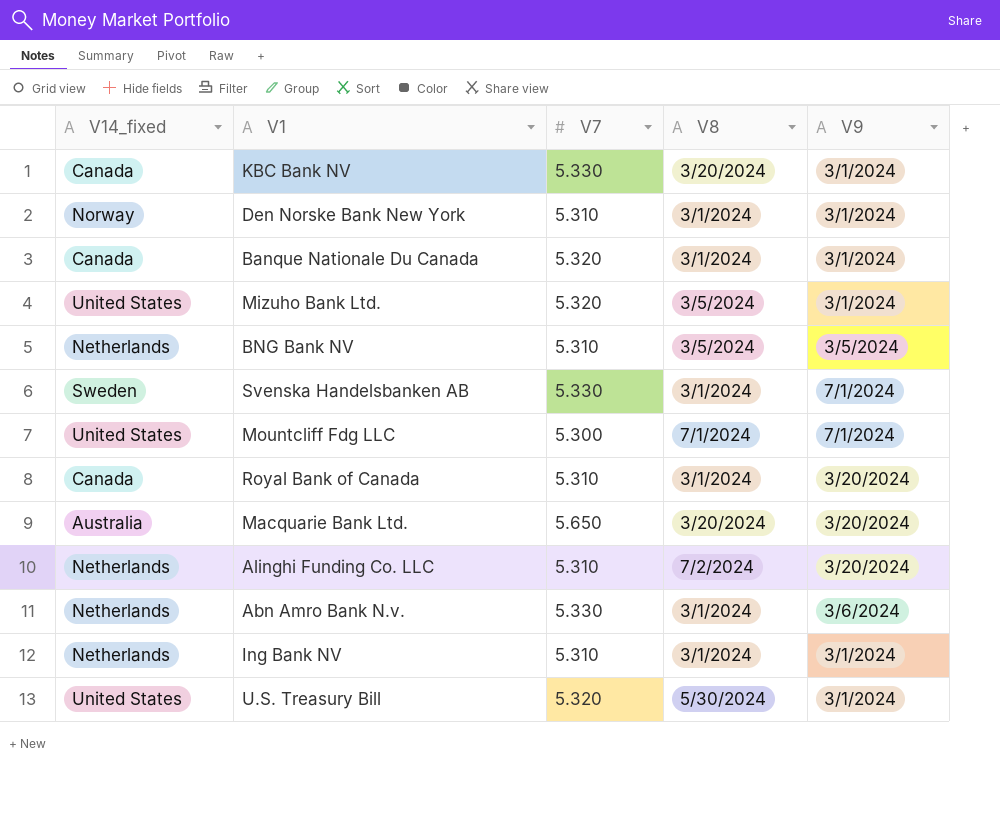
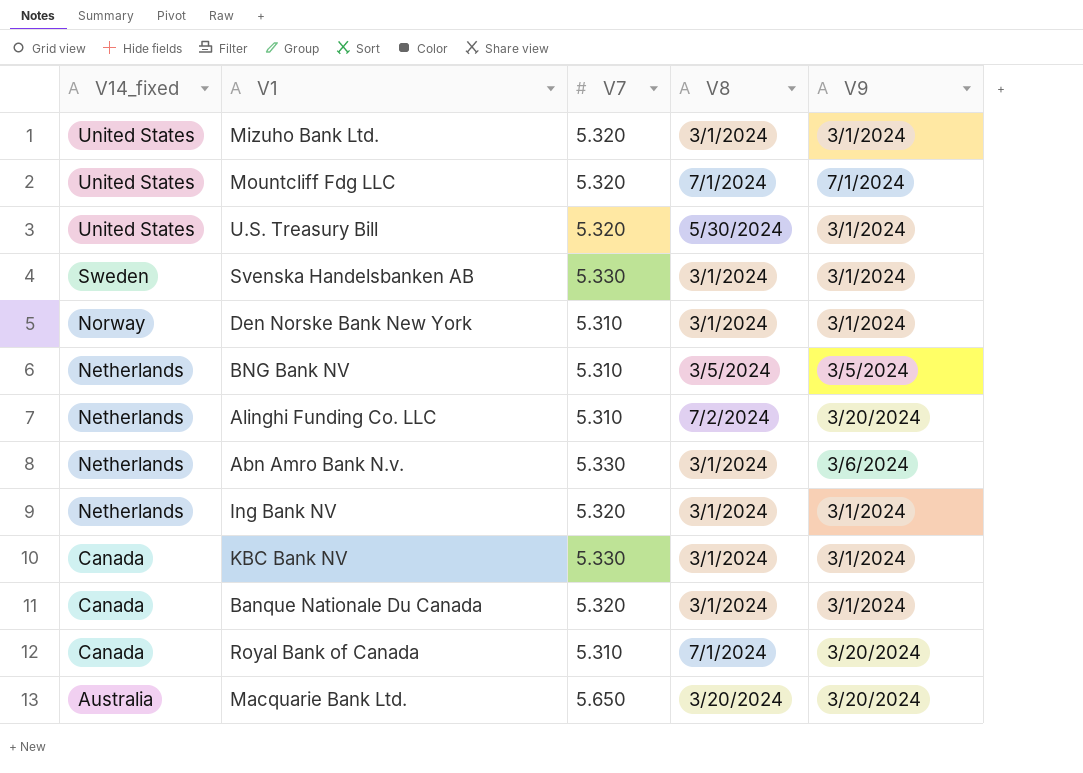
row order: none -> V14_fixed descending
Mizuho Bank Ltd. | V8: 3/5/2024 -> 3/1/2024
Mountcliff Fdg LLC | V7: 5.300 -> 5.320
Svenska Handelsbanken AB | V9: 7/1/2024 -> 3/1/2024
Ing Bank NV | V7: 5.310 -> 5.320
KBC Bank NV | V8: 3/20/2024 -> 3/1/2024
Royal Bank of Canada | V8: 3/1/2024 -> 7/1/2024

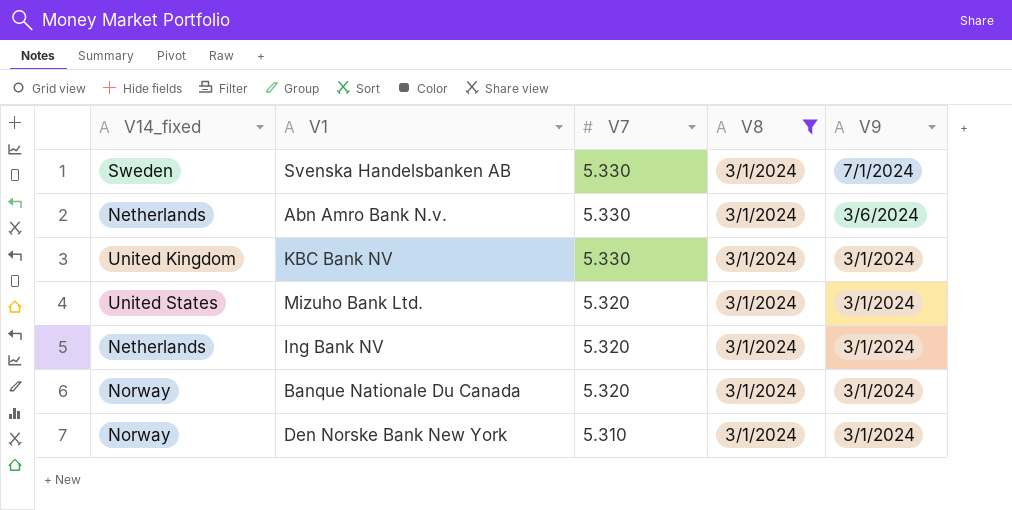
filter: none -> V8 = 3/1/2024
row order: V14_fixed descending -> V7 descending
Svenska Handelsbanken AB | V9: 3/1/2024 -> 7/1/2024
KBC Bank NV | V14_fixed: Canada -> United Kingdom
Banque Nationale Du Canada | V14_fixed: Canada -> Norway

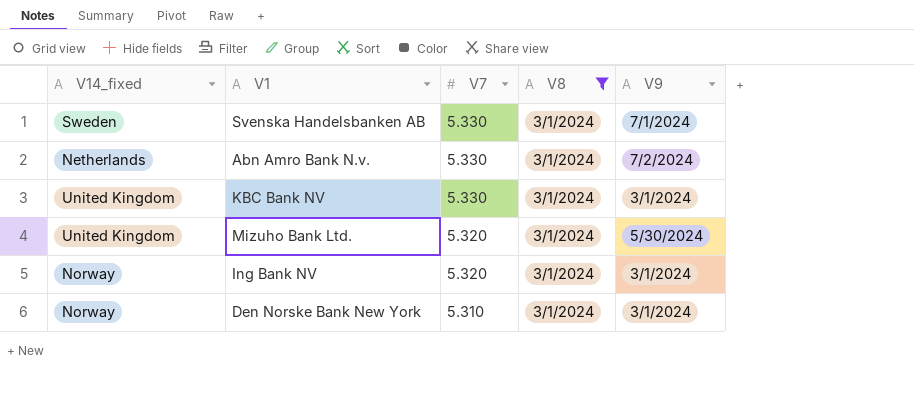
row Banque Nationale Du Canada: Norway | 5.320 | 3/1/2024 | 3/1/2024 -> none
Abn Amro Bank N.v. | V9: 3/6/2024 -> 7/2/2024
Mizuho Bank Ltd. | V14_fixed: United States -> United Kingdom
Mizuho Bank Ltd. | V9: 3/1/2024 -> 5/30/2024
Ing Bank NV | V14_fixed: Netherlands -> Norway

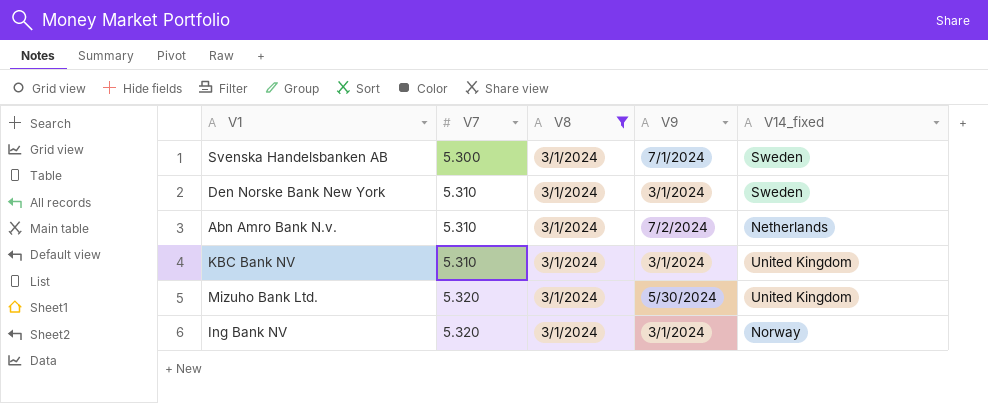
row order: V7 descending -> V7 ascending
column V14_fixed | position: 1 -> 5
Svenska Handelsbanken AB | V7: 5.330 -> 5.300
Den Norske Bank New York | V14_fixed: Norway -> Sweden
Abn Amro Bank N.v. | V7: 5.330 -> 5.310
KBC Bank NV | V7: 5.330 -> 5.310

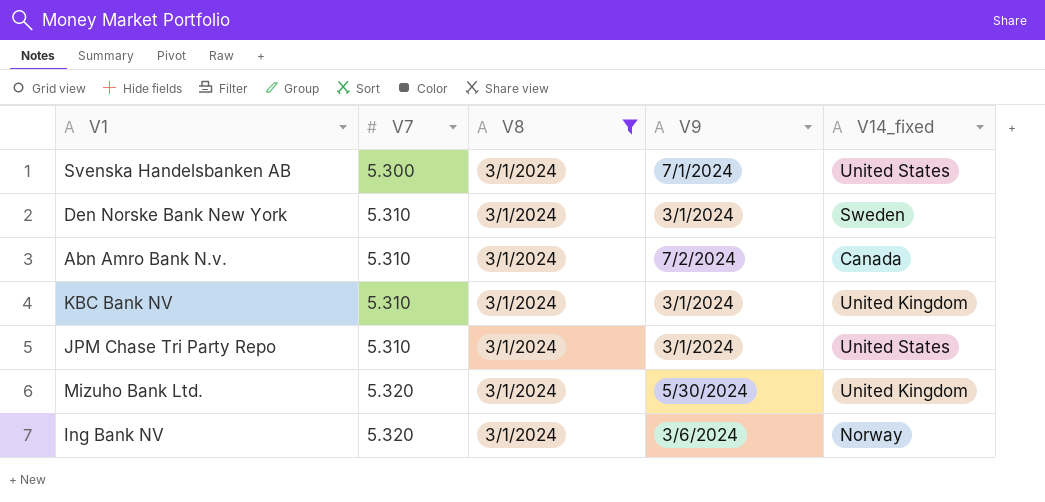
Svenska Handelsbanken AB | V14_fixed: Sweden -> United States
Abn Amro Bank N.v. | V14_fixed: Netherlands -> Canada
row JPM Chase Tri Party Repo: none -> 5.310 | 3/1/2024 | 3/1/2024 | United States
Ing Bank NV | V9: 3/1/2024 -> 3/6/2024

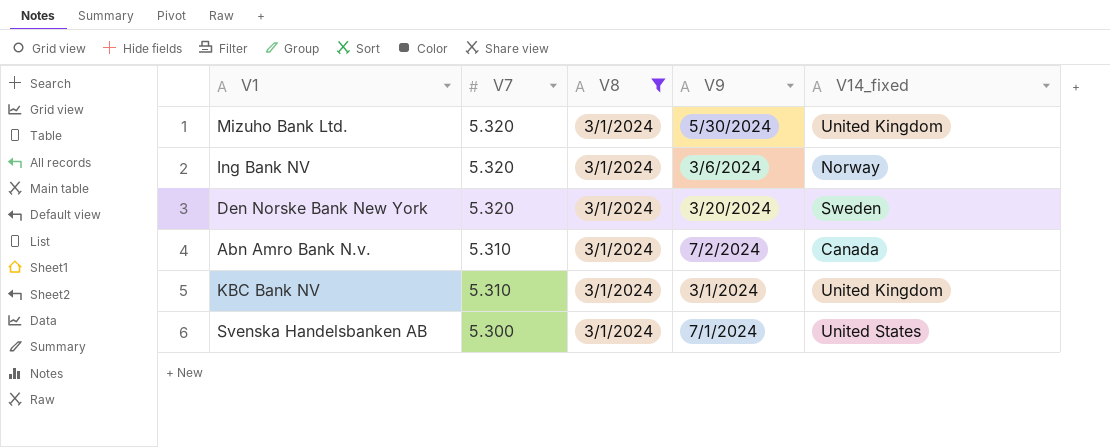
row order: V7 ascending -> V7 descending
row JPM Chase Tri Party Repo: 5.310 | 3/1/2024 | 3/1/2024 | United States -> none
Den Norske Bank New York | V7: 5.310 -> 5.320
Den Norske Bank New York | V9: 3/1/2024 -> 3/20/2024

